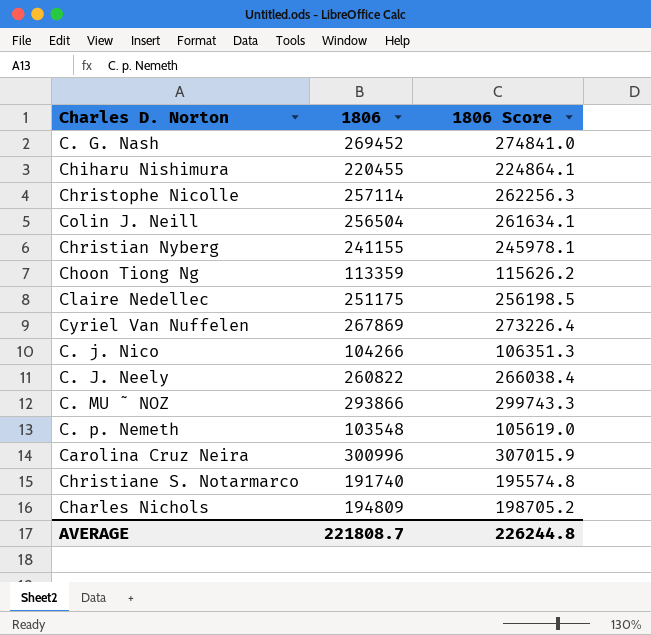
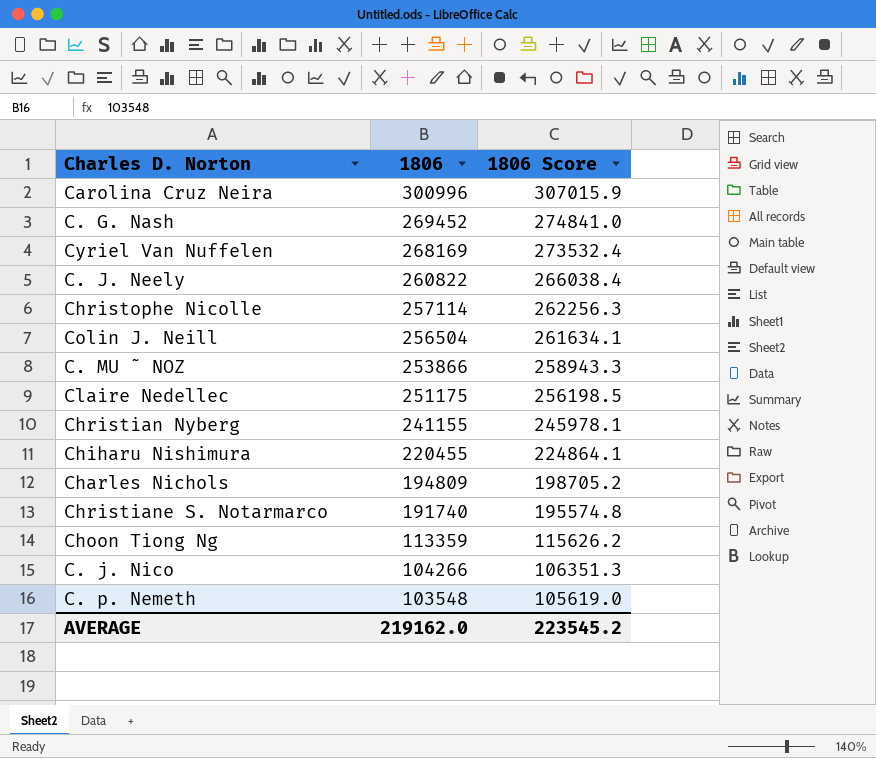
row order: none -> 1806 descending
Cyriel Van Nuffelen | 1806: 267869 -> 268169
Cyriel Van Nuffelen | 1806 Score: 273226.4 -> 273532.4
C. MU ˜ NOZ | 1806: 293866 -> 253866
C. MU ˜ NOZ | 1806 Score: 299743.3 -> 258943.3
AVERAGE | 1806: 221808.7 -> 219162.0
AVERAGE | 1806 Score: 226244.8 -> 223545.2

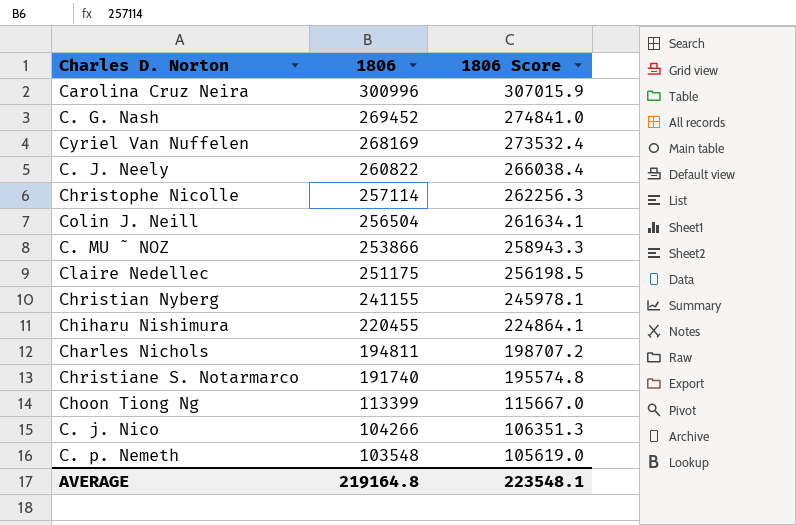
Charles Nichols | 1806: 194809 -> 194811
Charles Nichols | 1806 Score: 198705.2 -> 198707.2
Choon Tiong Ng | 1806: 113359 -> 113399
Choon Tiong Ng | 1806 Score: 115626.2 -> 115667.0
AVERAGE | 1806: 219162.0 -> 219164.8
AVERAGE | 1806 Score: 223545.2 -> 223548.1

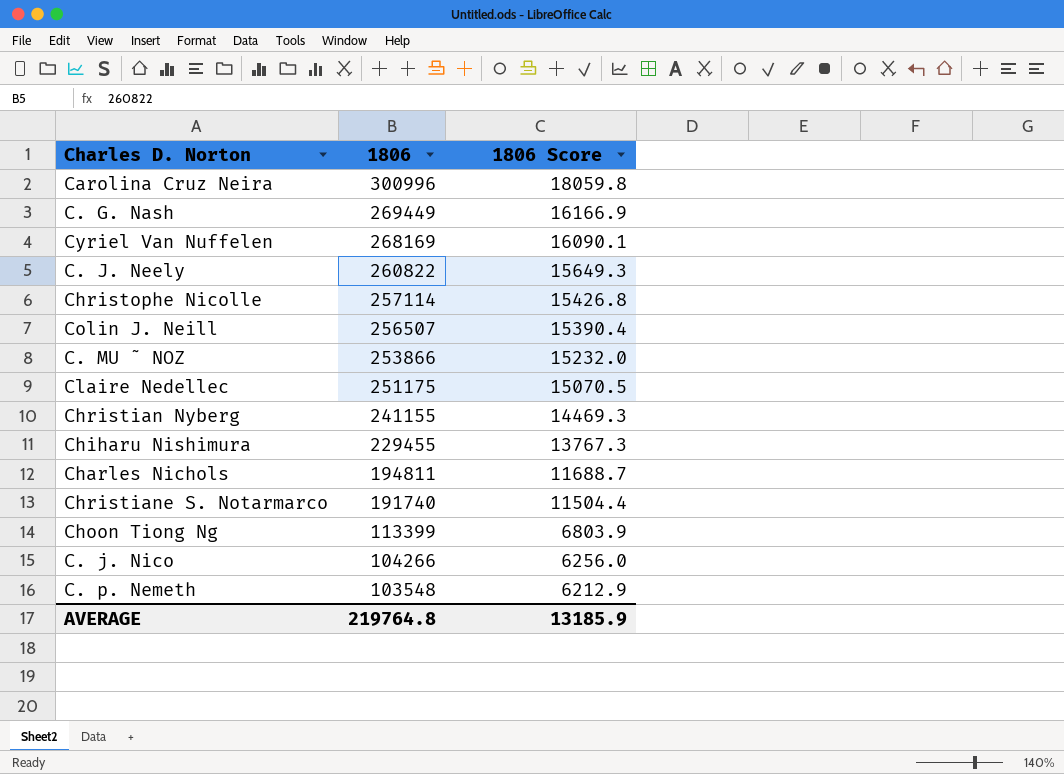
column 1806 Score | formula: [1806] * 1.02 -> [1806] * 0.06
C. G. Nash | 1806: 269452 -> 269449
Colin J. Neill | 1806: 256504 -> 256507
Chiharu Nishimura | 1806: 220455 -> 229455
AVERAGE | 1806: 219164.8 -> 219764.8
AVERAGE | 1806 Score: 223548.1 -> 13185.9

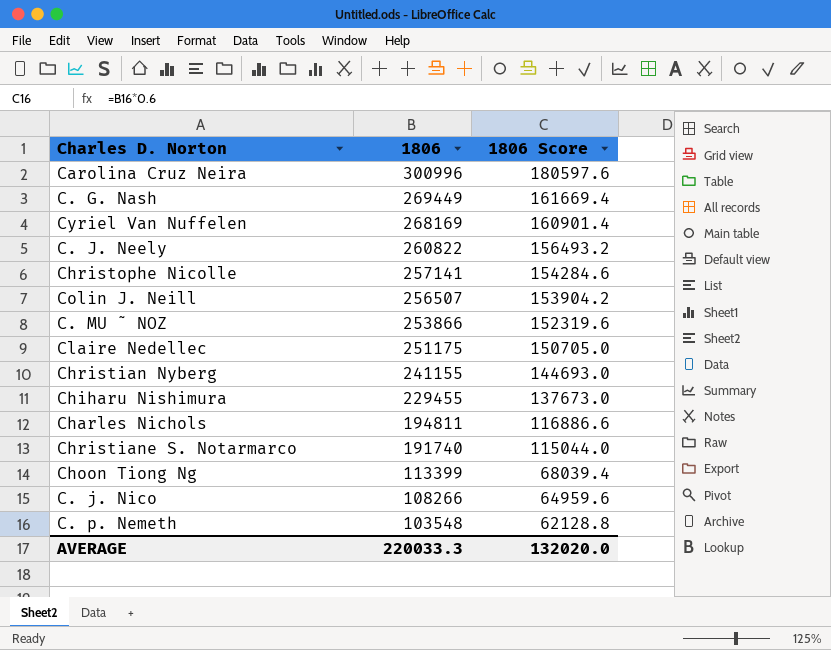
column 1806 Score | formula: [1806] * 0.06 -> [1806] * 0.6
Christophe Nicolle | 1806: 257114 -> 257141
C. j. Nico | 1806: 104266 -> 108266
AVERAGE | 1806: 219764.8 -> 220033.3
AVERAGE | 1806 Score: 13185.9 -> 132020.0

